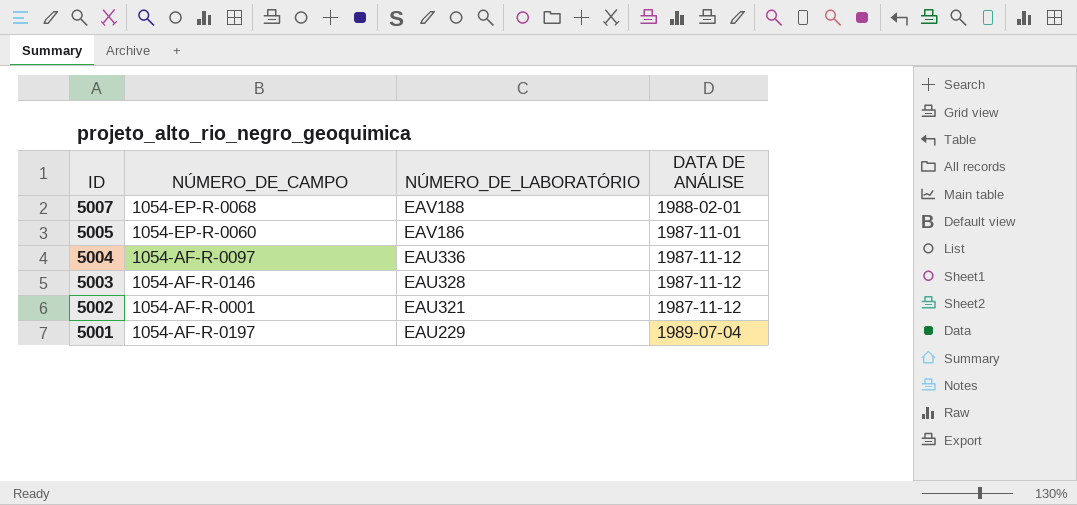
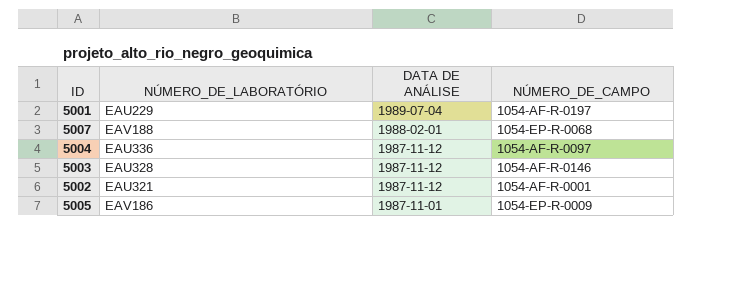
row order: ID descending -> DATA DE ANÁLISE descending
column NÚMERO_DE_CAMPO | position: 2 -> 4
5005 | NÚMERO_DE_CAMPO: 1054-EP-R-0060 -> 1054-EP-R-0009

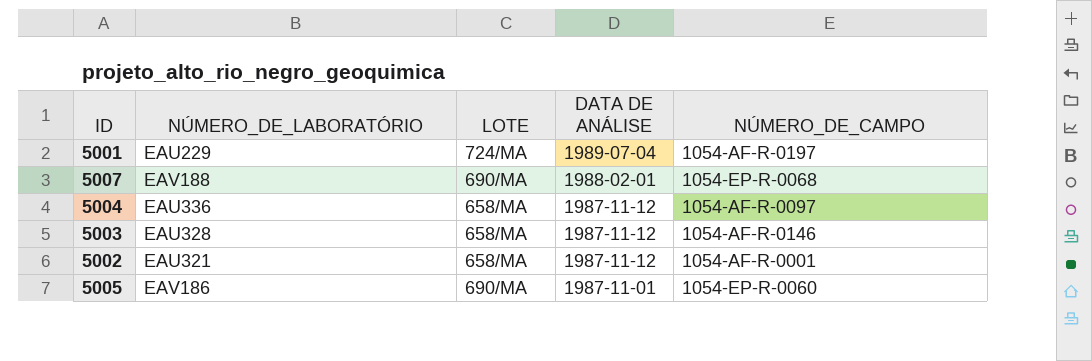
column LOTE | position: none -> 3
5005 | NÚMERO_DE_CAMPO: 1054-EP-R-0009 -> 1054-EP-R-0060

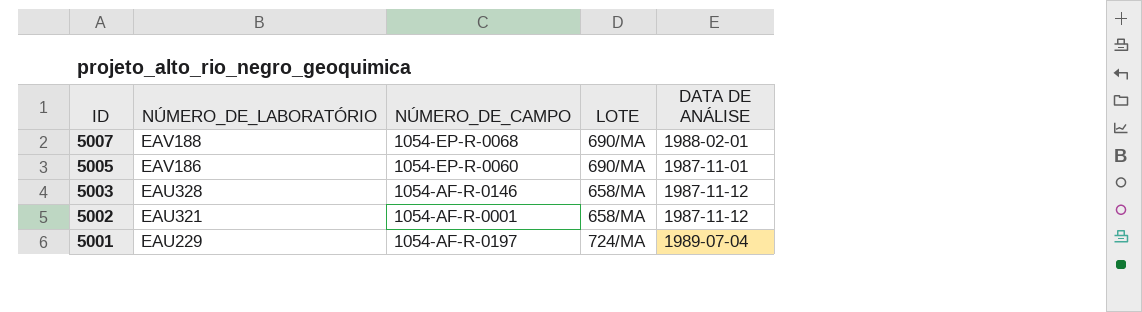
row order: DATA DE ANÁLISE descending -> ID descending
column NÚMERO_DE_CAMPO | position: 5 -> 3
row 5004: EAU336 | 658/MA | 1987-11-12 | 1054-AF-R-0097 -> none

